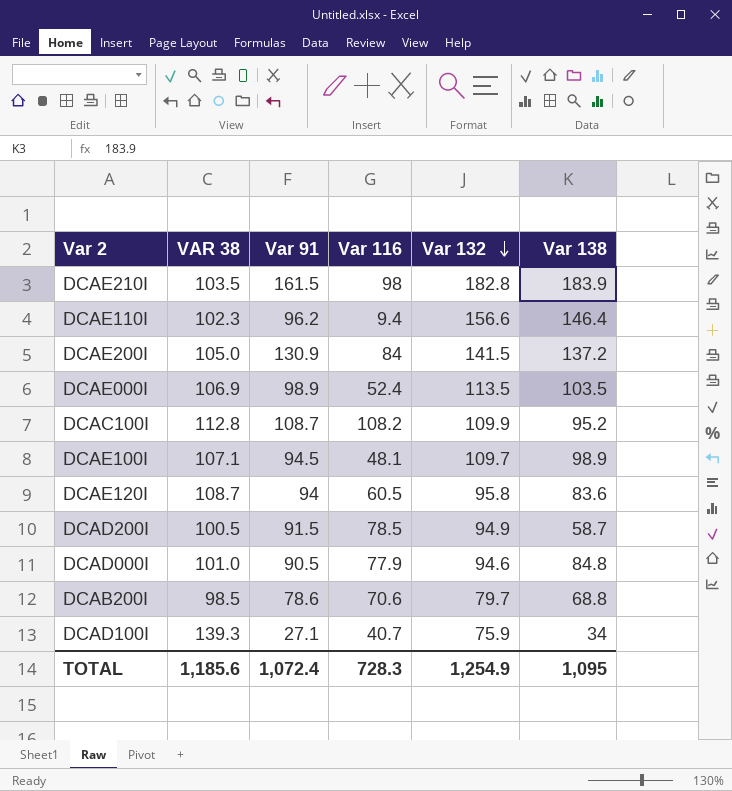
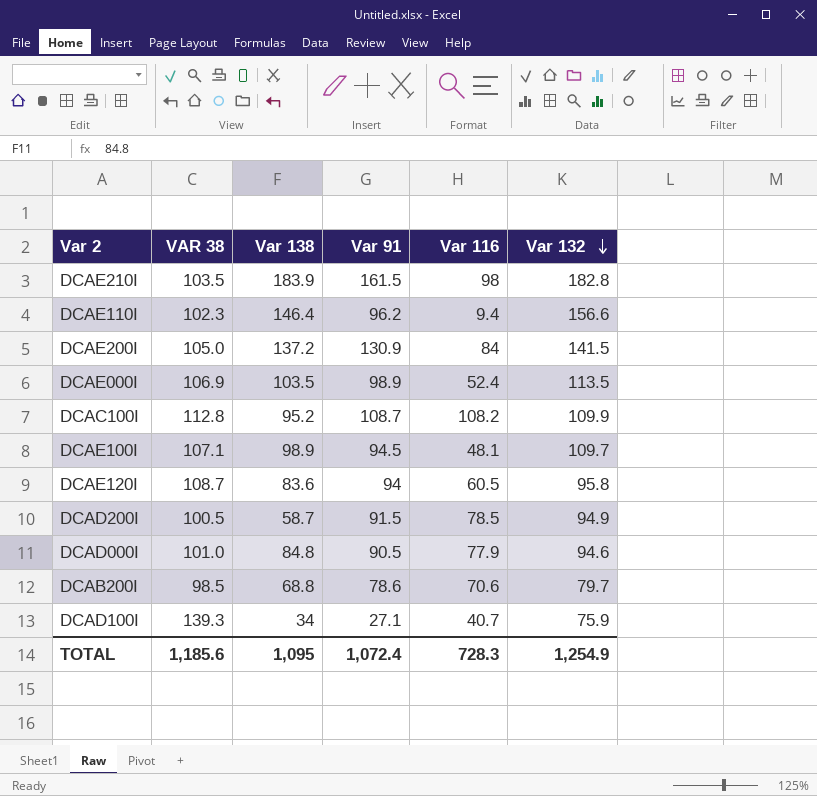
column Var 138 | position: 6 -> 3

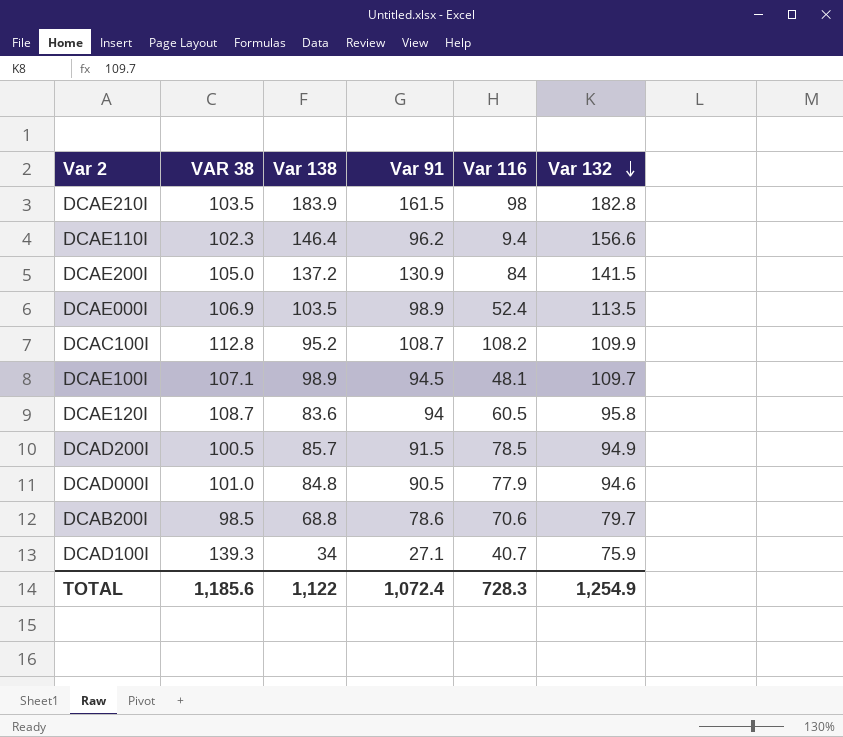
DCAD200I | Var 138: 58.7 -> 85.7
TOTAL | Var 138: 1,095 -> 1,122

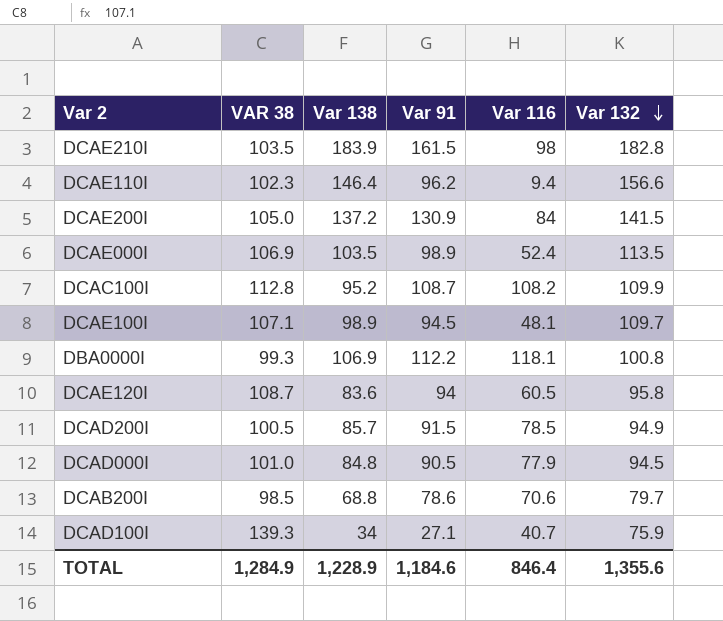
row DBA0000I: none -> 99.3 | 106.9 | 112.2 | 118.1 | 100.8
DCAD000I | Var 132: 94.6 -> 94.5
TOTAL | VAR 38: 1,185.6 -> 1,284.9
TOTAL | Var 138: 1,122 -> 1,228.9
TOTAL | Var 91: 1,072.4 -> 1,184.6
TOTAL | Var 116: 728.3 -> 846.4
TOTAL | Var 132: 1,254.9 -> 1,355.6

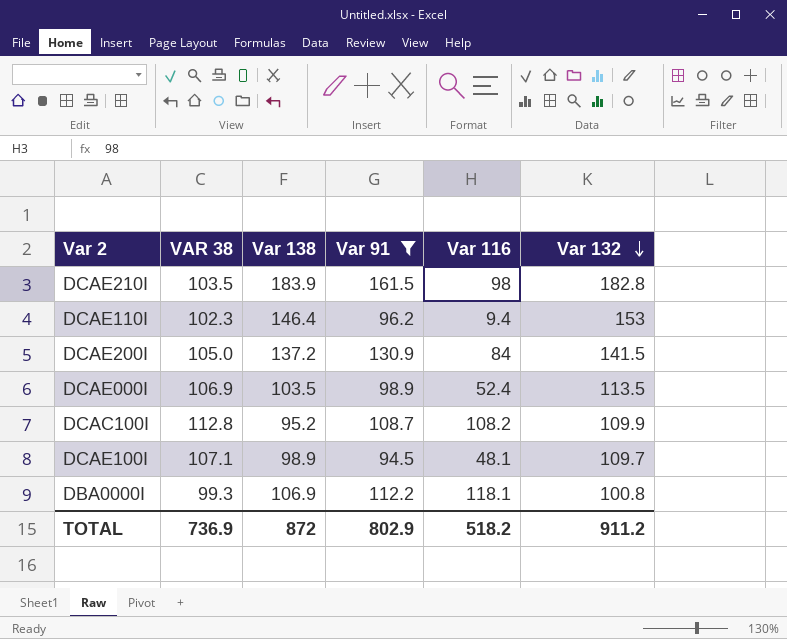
filter: none -> Var 91 >= 94.5
DCAE110I | Var 132: 156.6 -> 153
TOTAL | VAR 38: 1,284.9 -> 736.9
TOTAL | Var 138: 1,228.9 -> 872
TOTAL | Var 91: 1,184.6 -> 802.9
TOTAL | Var 116: 846.4 -> 518.2
TOTAL | Var 132: 1,355.6 -> 911.2

